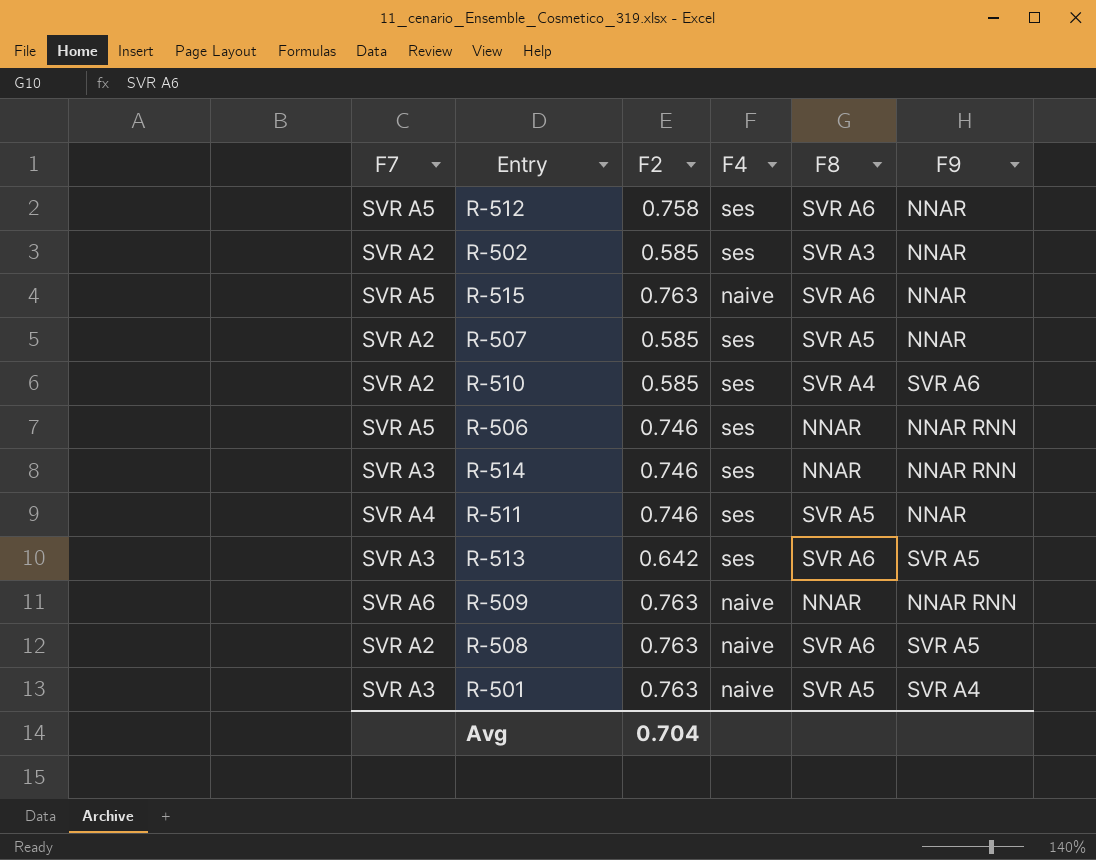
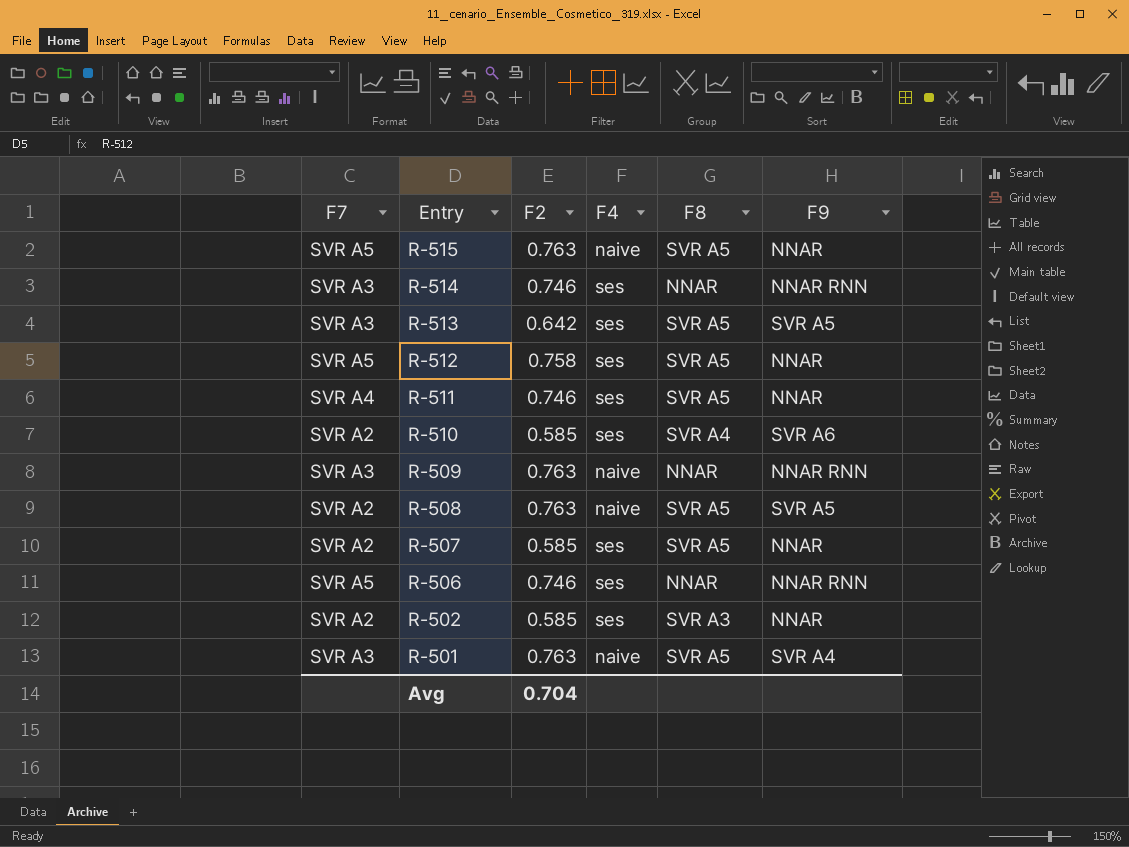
row order: none -> Entry descending
R-515 | F8: SVR A6 -> SVR A5
R-513 | F8: SVR A6 -> SVR A5
R-512 | F8: SVR A6 -> SVR A5
R-509 | F7: SVR A6 -> SVR A3
R-508 | F8: SVR A6 -> SVR A5

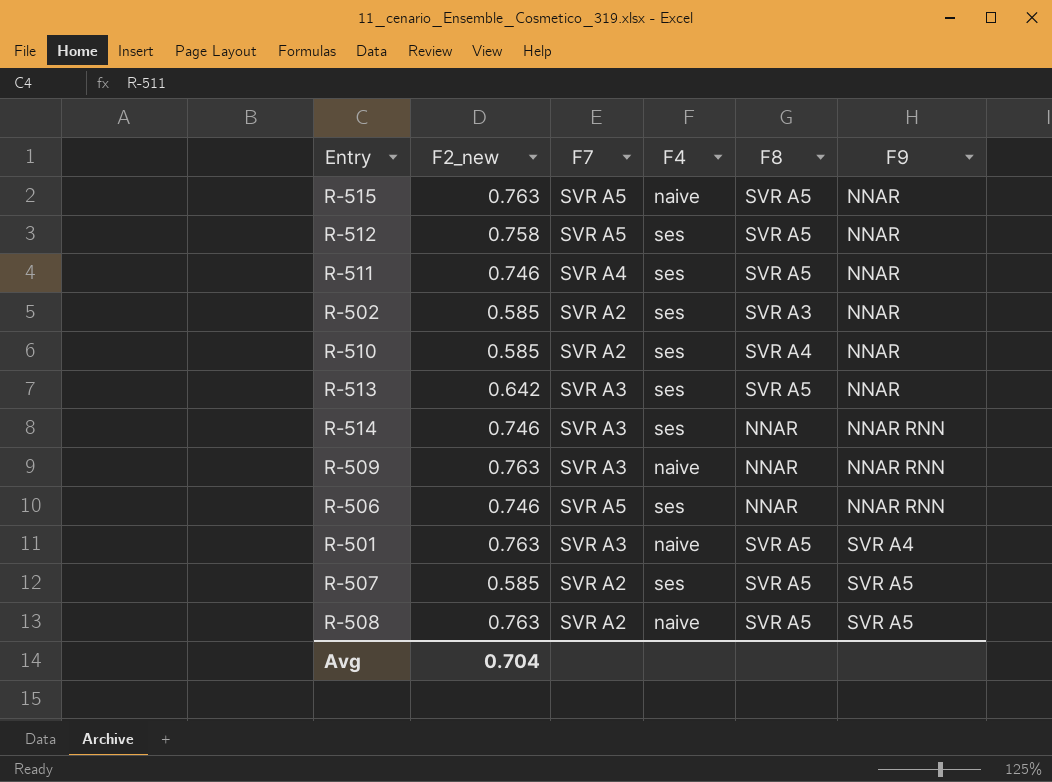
row order: Entry descending -> F9 ascending
column name: F2 -> F2_new
column F7 | position: 1 -> 3
R-510 | F9: SVR A6 -> NNAR
R-513 | F9: SVR A5 -> NNAR
R-507 | F9: NNAR -> SVR A5

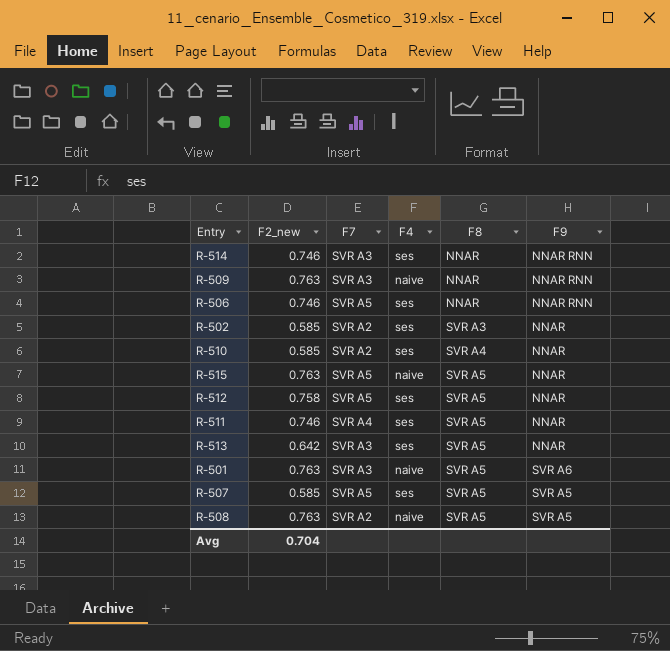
row order: F9 ascending -> F8 ascending
R-501 | F9: SVR A4 -> SVR A6
R-507 | F7: SVR A2 -> SVR A5

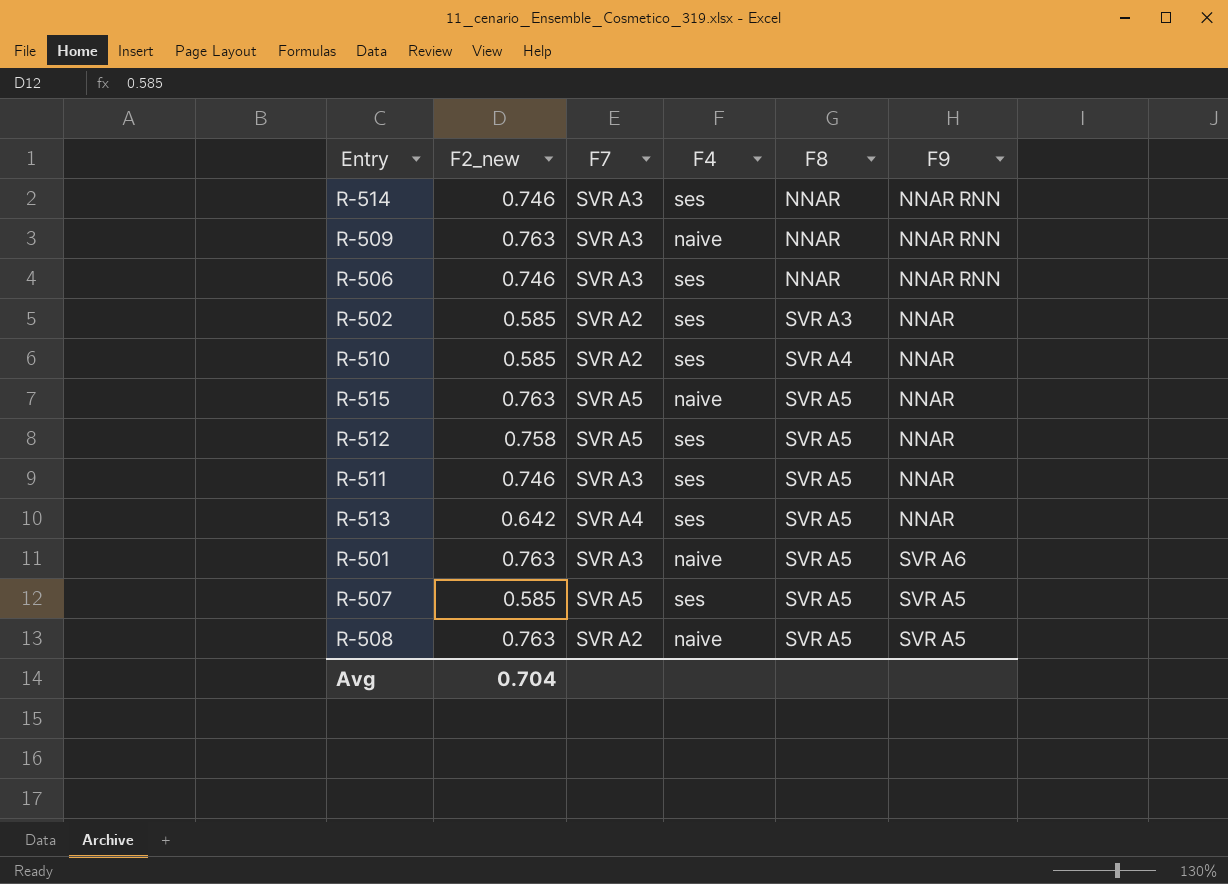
R-506 | F7: SVR A5 -> SVR A3
R-511 | F7: SVR A4 -> SVR A3
R-513 | F7: SVR A3 -> SVR A4

